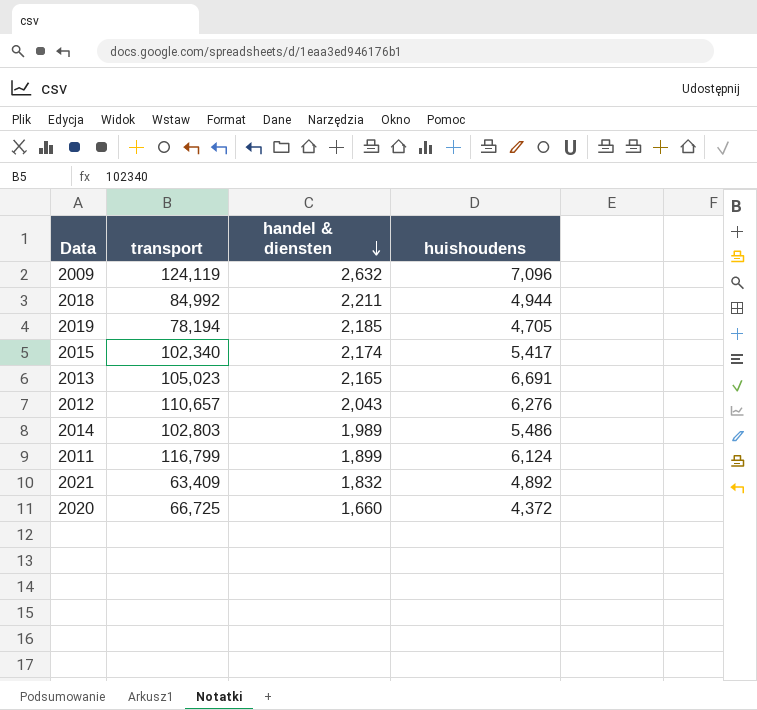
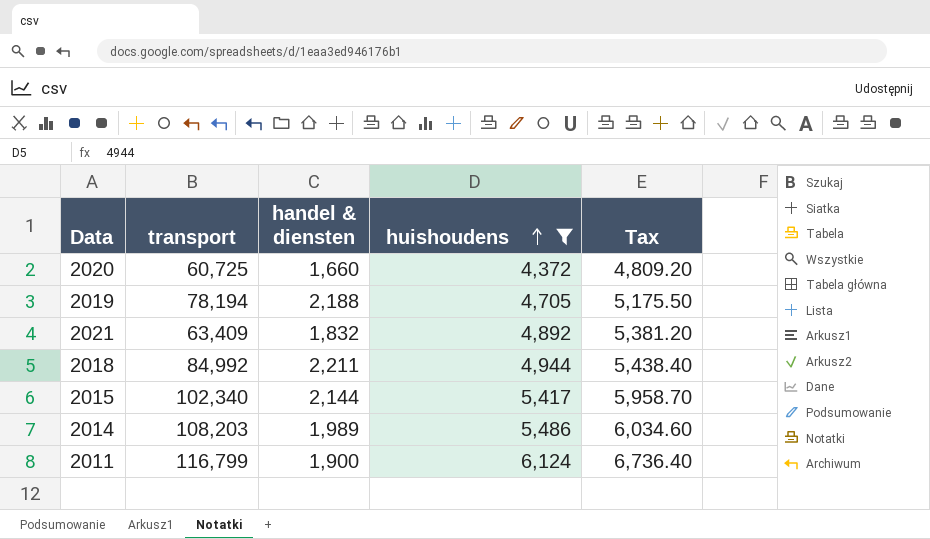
filter: none -> huishoudens <= 6,124
row order: handel & diensten descending -> huishoudens ascending
column Tax | formula: none -> [huishoudens] * 1.1
2020 | transport: 66,725 -> 60,725
2019 | handel & diensten: 2,185 -> 2,188
2015 | handel & diensten: 2,174 -> 2,144
2014 | transport: 102,803 -> 108,203
2011 | handel & diensten: 1,899 -> 1,900

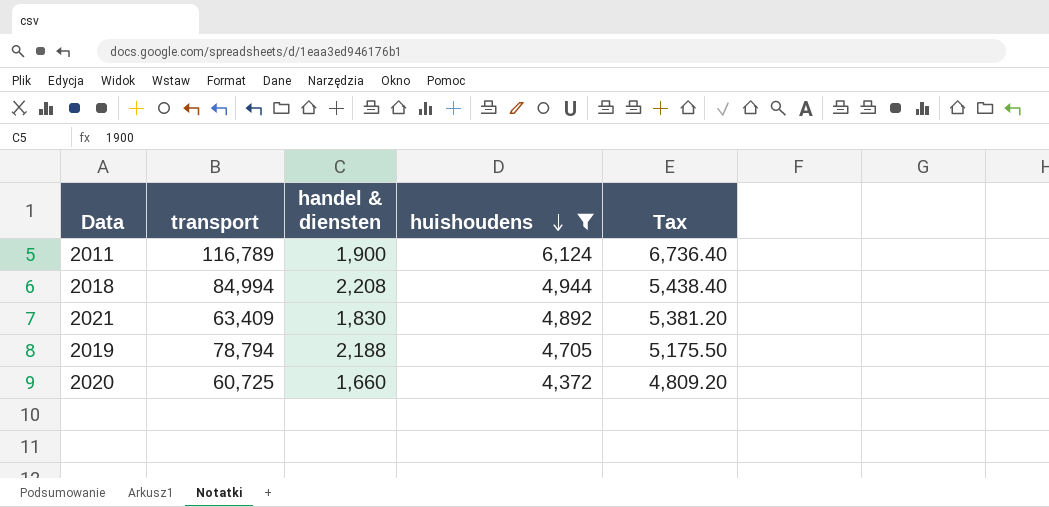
row order: huishoudens ascending -> huishoudens descending
row 2015: 102,340 | 2,144 | 5,417 | 5,958.70 -> none
row 2014: 108,203 | 1,989 | 5,486 | 6,034.60 -> none
2011 | transport: 116,799 -> 116,789
2018 | transport: 84,992 -> 84,994
2018 | handel & diensten: 2,211 -> 2,208
2021 | handel & diensten: 1,832 -> 1,830
2019 | transport: 78,194 -> 78,794

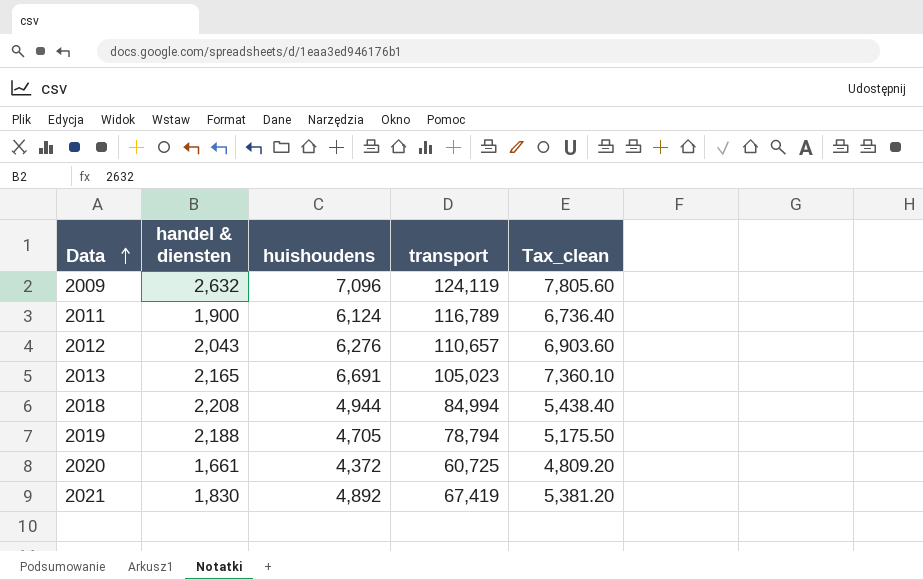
filter: huishoudens <= 6,124 -> none
row order: huishoudens descending -> Data ascending
column transport | position: 2 -> 4
column name: Tax -> Tax_clean
2020 | handel & diensten: 1,660 -> 1,661
2021 | transport: 63,409 -> 67,419

